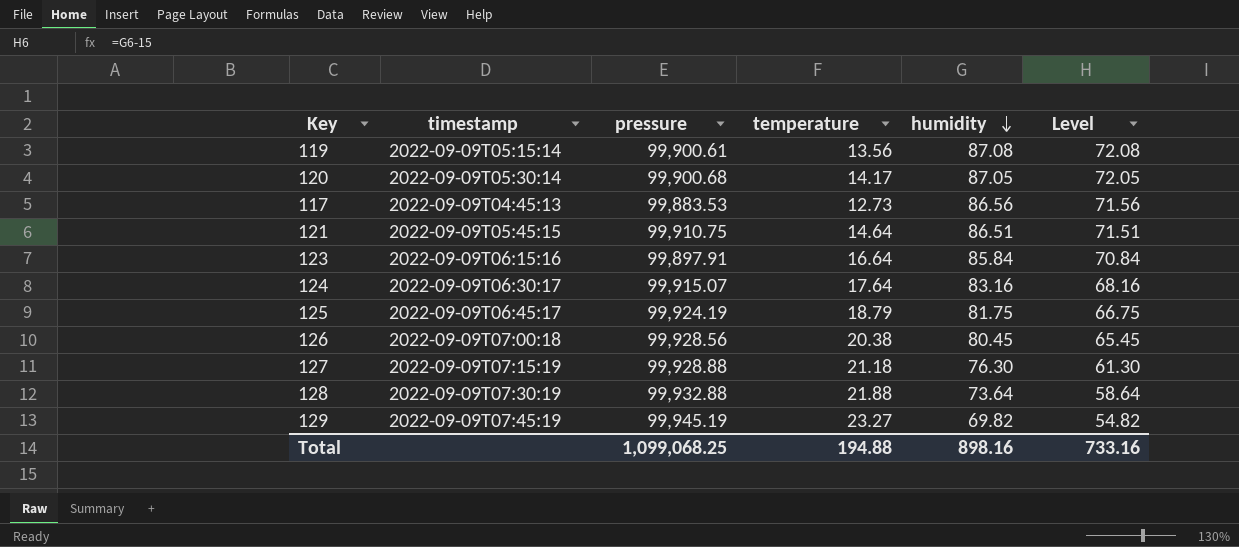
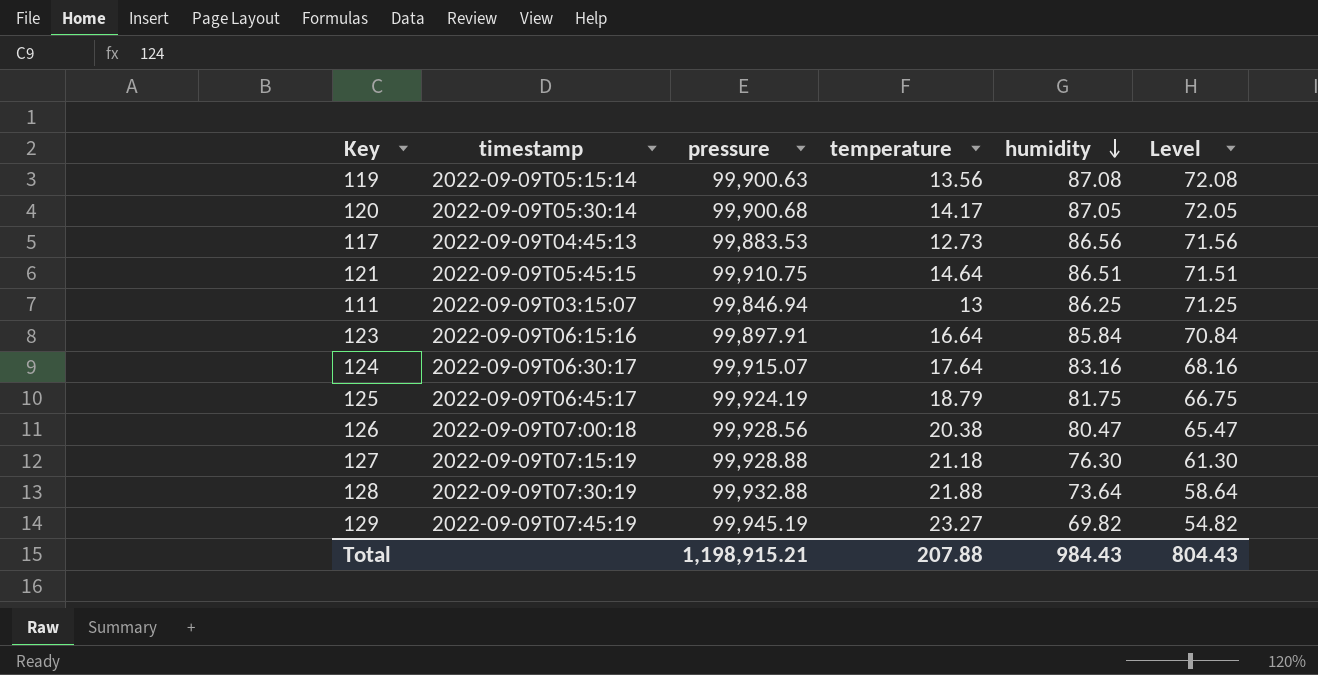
119 | pressure: 99,900.61 -> 99,900.63
row 111: none -> 2022-09-09T03:15:07 | 99,846.94 | 13 | 86.25 | 71.25
126 | humidity: 80.45 -> 80.47
126 | Level: 65.45 -> 65.47
Total | pressure: 1,099,068.25 -> 1,198,915.21
Total | temperature: 194.88 -> 207.88
Total | humidity: 898.16 -> 984.43
Total | Level: 733.16 -> 804.43

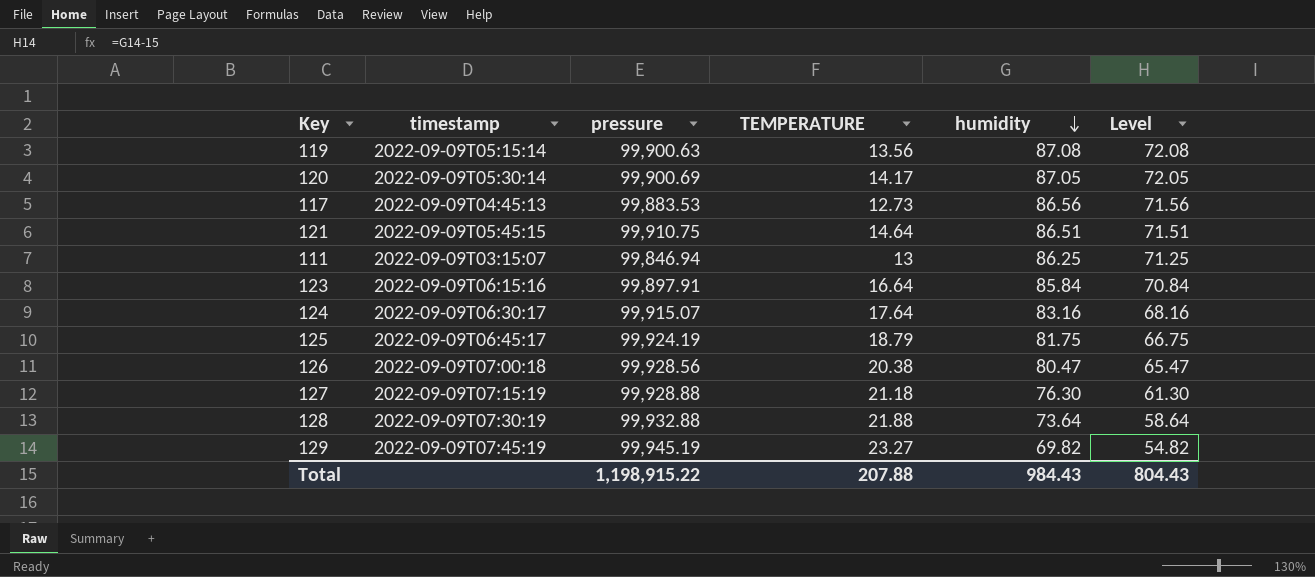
column name: temperature -> TEMPERATURE
120 | pressure: 99,900.68 -> 99,900.69
Total | pressure: 1,198,915.21 -> 1,198,915.22

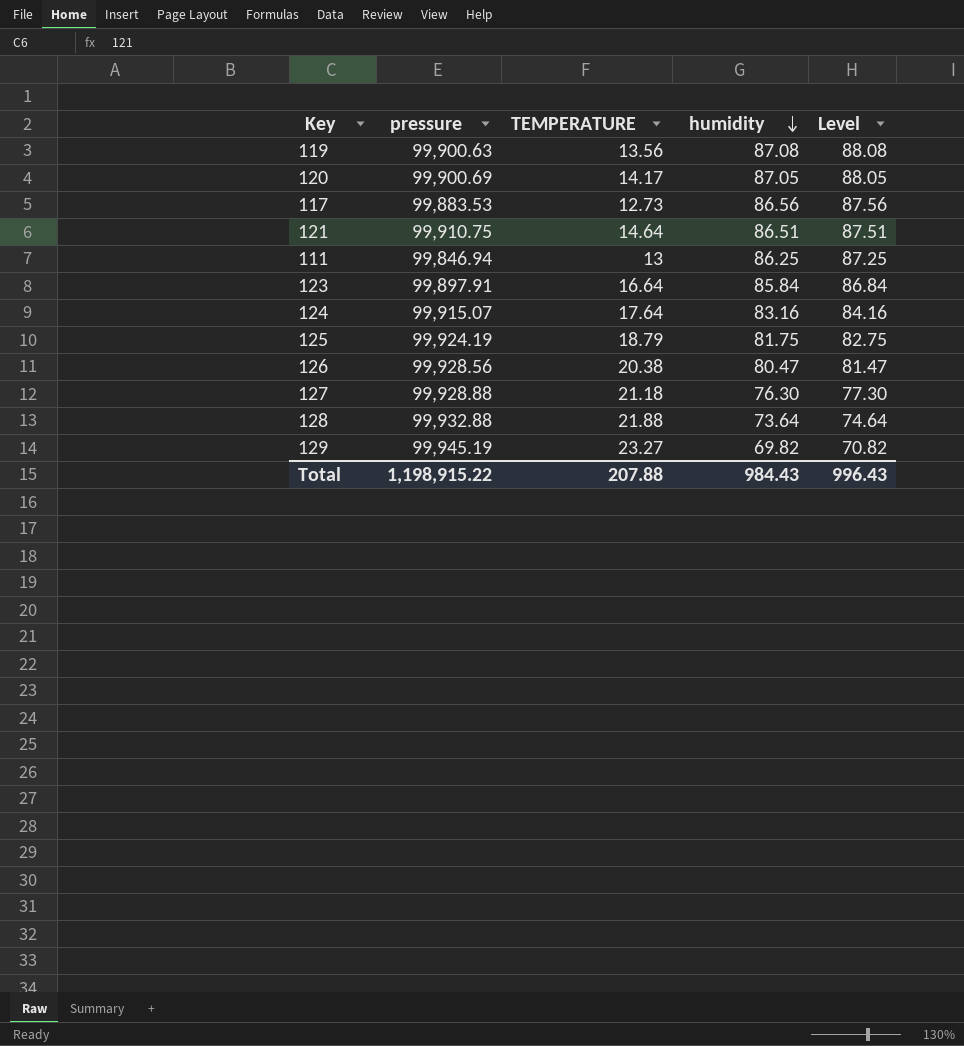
column timestamp | position: 2 -> none
column Level | formula: [humidity] - 15 -> [humidity] + 1
Total | Level: 804.43 -> 996.43

